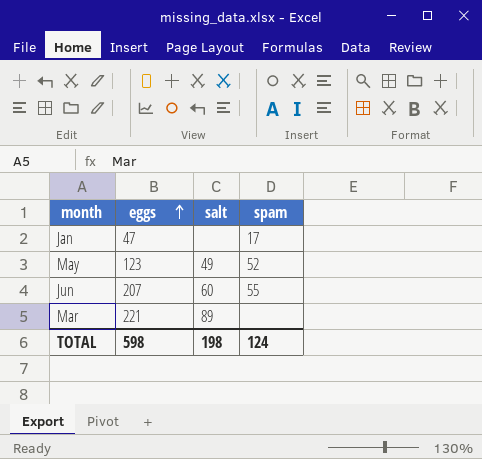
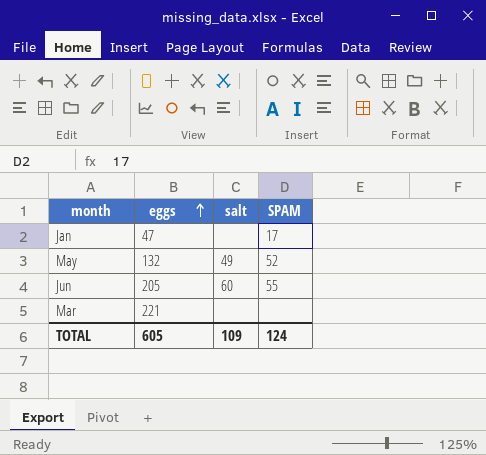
column name: spam -> SPAM
May | eggs: 123 -> 132
Jun | eggs: 207 -> 205
Mar | salt: 89 -> none
TOTAL | eggs: 598 -> 605
TOTAL | salt: 198 -> 109

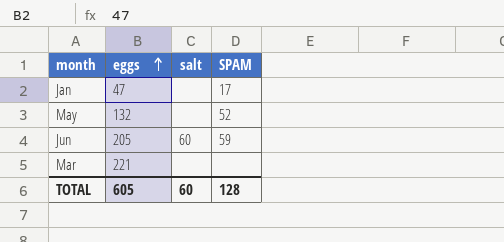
May | salt: 49 -> none
Jun | SPAM: 55 -> 59
TOTAL | salt: 109 -> 60
TOTAL | SPAM: 124 -> 128

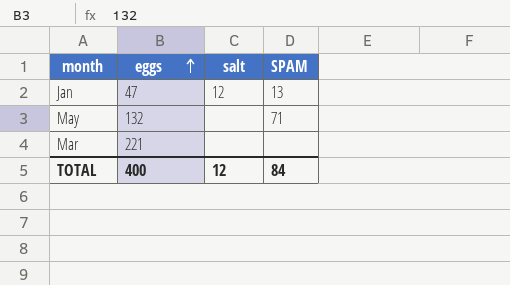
row Jun: 205 | 60 | 59 -> none
Jan | salt: none -> 12
Jan | SPAM: 17 -> 13
May | SPAM: 52 -> 71
TOTAL | eggs: 605 -> 400
TOTAL | salt: 60 -> 12
TOTAL | SPAM: 128 -> 84

